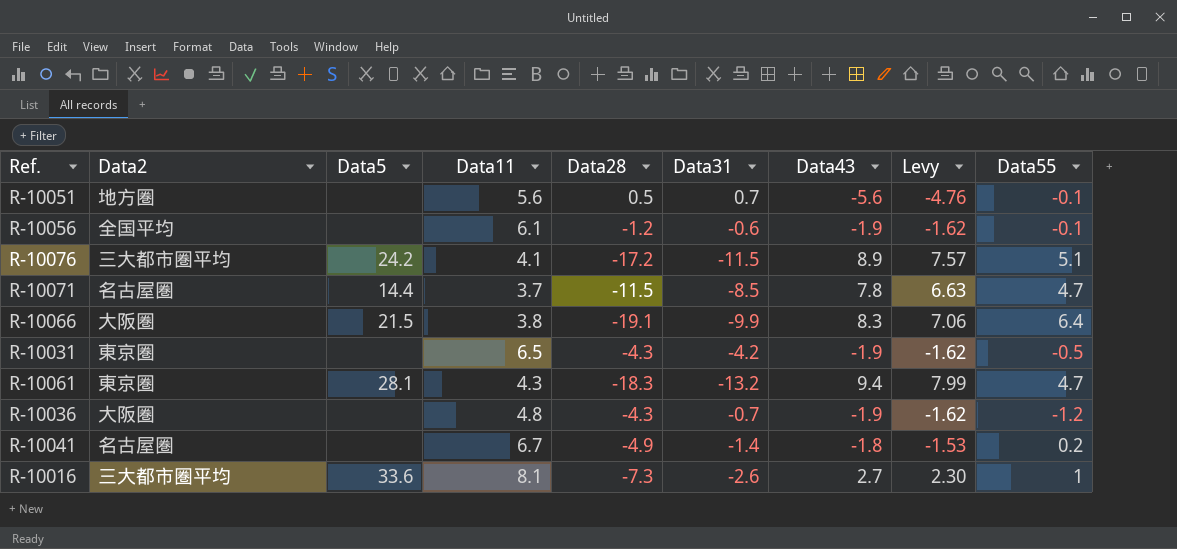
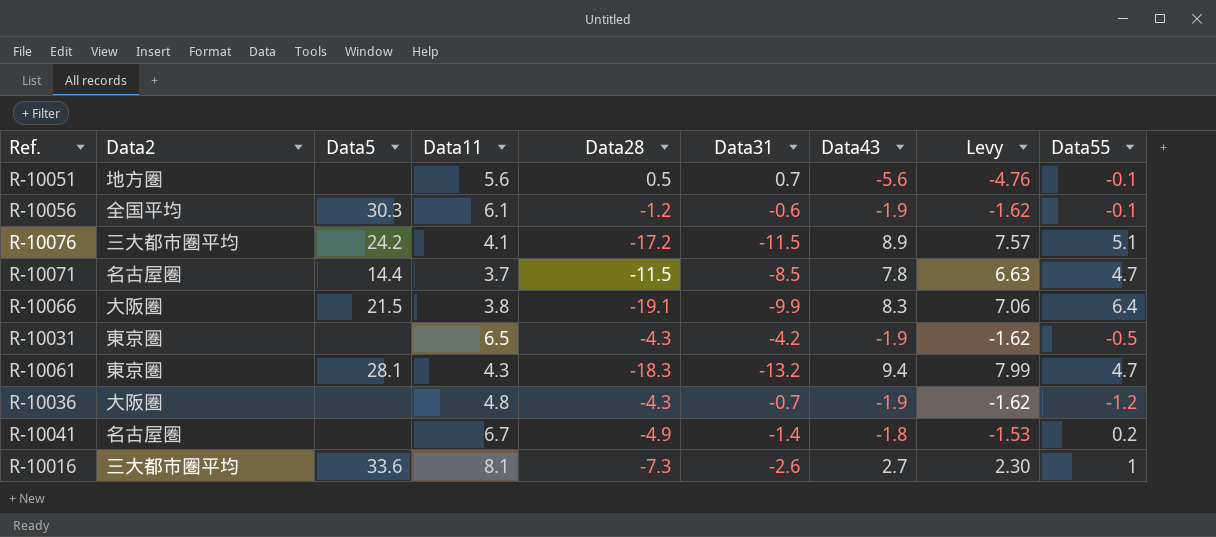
R-10056 | Data5: none -> 30.3

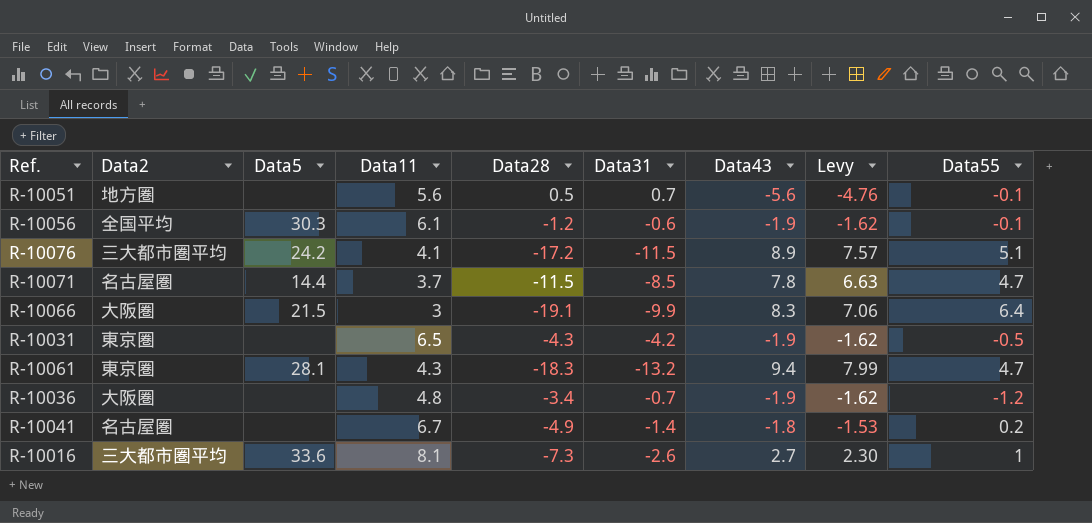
R-10066 | Data11: 3.8 -> 3
R-10036 | Data28: -4.3 -> -3.4

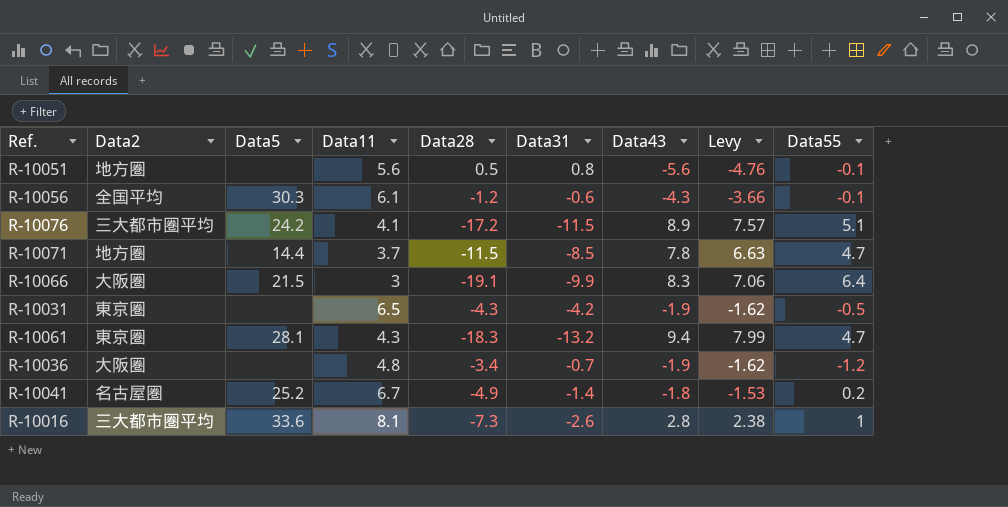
R-10051 | Data31: 0.7 -> 0.8
R-10056 | Data43: -1.9 -> -4.3
R-10056 | Levy: -1.62 -> -3.66
R-10071 | Data2: 名古屋圏 -> 地方圏
R-10041 | Data5: none -> 25.2
R-10016 | Data43: 2.7 -> 2.8
R-10016 | Levy: 2.30 -> 2.38

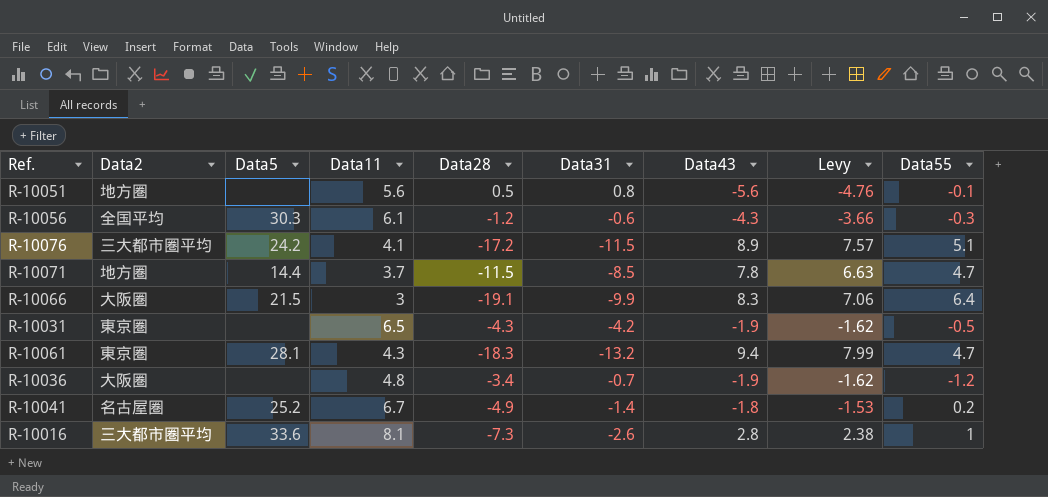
R-10056 | Data55: -0.1 -> -0.3

